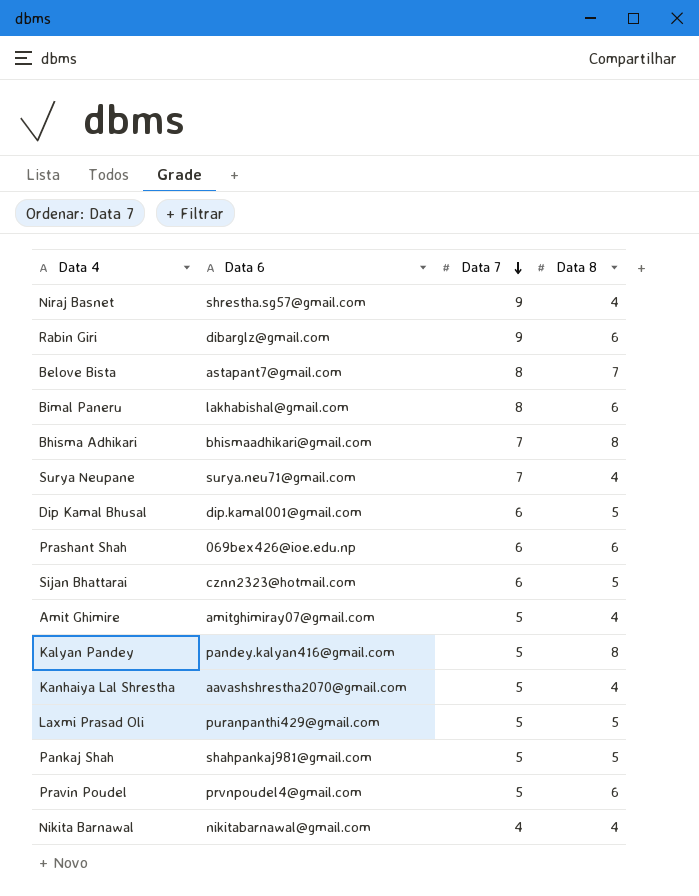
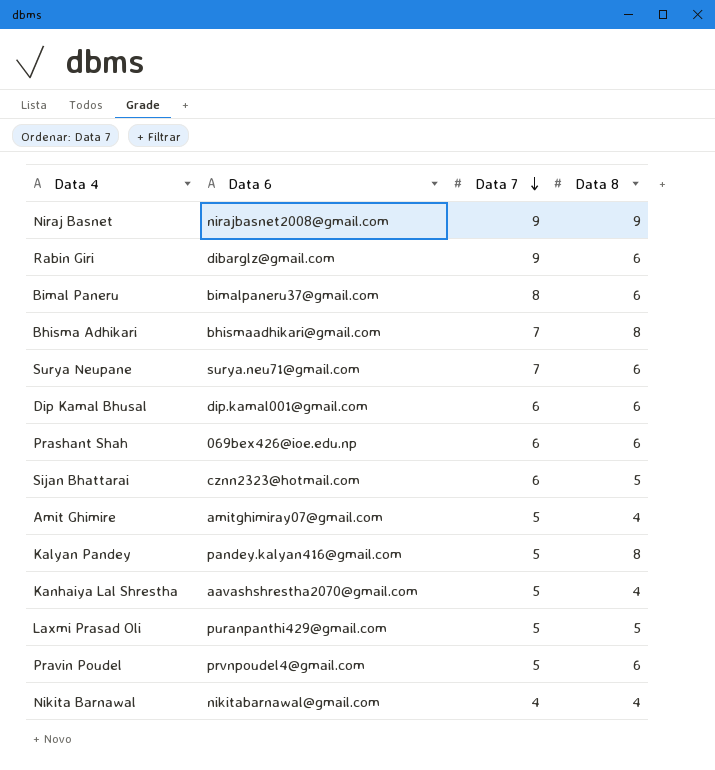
row Belove Bista: astapant7@gmail.com | 8 | 7 -> none
row Pankaj Shah: shahpankaj981@gmail.com | 5 | 5 -> none
Niraj Basnet | Data 6: shrestha.sg57@gmail.com -> nirajbasnet2008@gmail.com
Niraj Basnet | Data 8: 4 -> 9
Bimal Paneru | Data 6: lakhabishal@gmail.com -> bimalpaneru37@gmail.com
Surya Neupane | Data 8: 4 -> 6
Dip Kamal Bhusal | Data 8: 5 -> 6

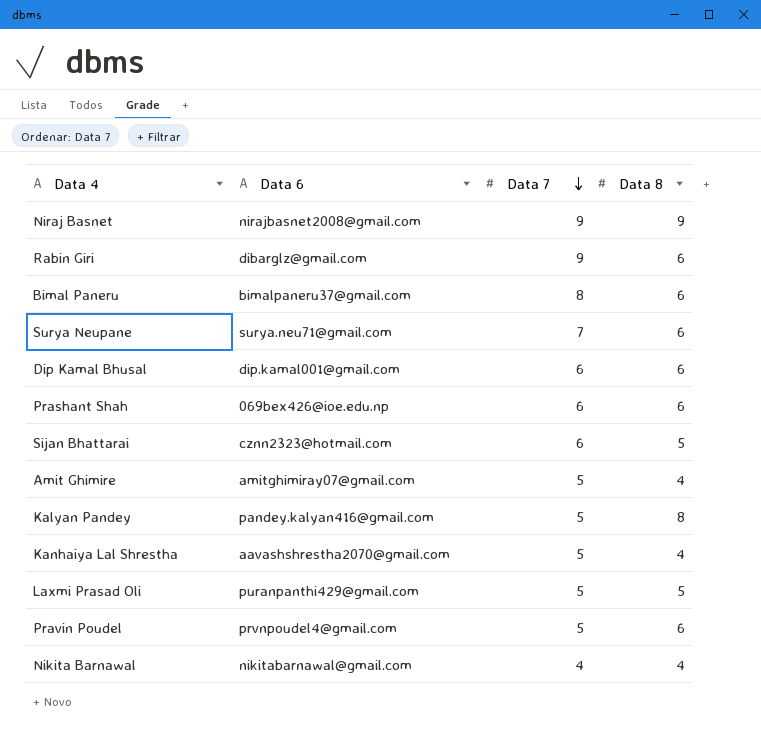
row Bhisma Adhikari: bhismaadhikari@gmail.com | 7 | 8 -> none

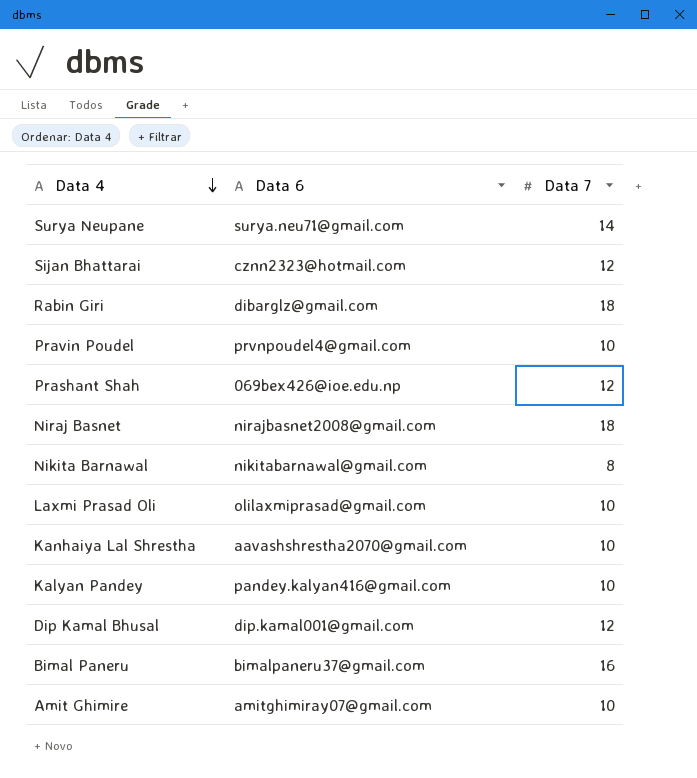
row order: Data 7 descending -> Data 4 descending
column Data 8 | position: 4 -> none
Surya Neupane | Data 7: 7 -> 14
Sijan Bhattarai | Data 7: 6 -> 12
Rabin Giri | Data 7: 9 -> 18
Pravin Poudel | Data 7: 5 -> 10
Prashant Shah | Data 7: 6 -> 12
Niraj Basnet | Data 7: 9 -> 18
Nikita Barnawal | Data 7: 4 -> 8
Laxmi Prasad Oli | Data 6: puranpanthi429@gmail.com -> olilaxmiprasad@gmail.com
Laxmi Prasad Oli | Data 7: 5 -> 10
Kanhaiya Lal Shrestha | Data 7: 5 -> 10
Kalyan Pandey | Data 7: 5 -> 10
Dip Kamal Bhusal | Data 7: 6 -> 12
Bimal Paneru | Data 7: 8 -> 16
Amit Ghimire | Data 7: 5 -> 10

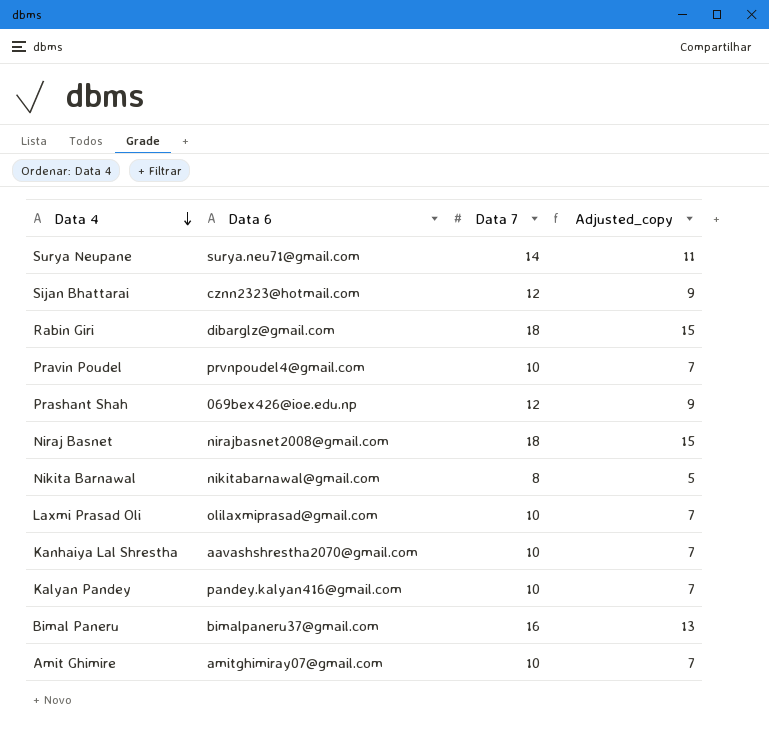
column Adjusted_copy | formula: none -> [Data 7] - 3
row Dip Kamal Bhusal: dip.kamal001@gmail.com | 12 -> none

